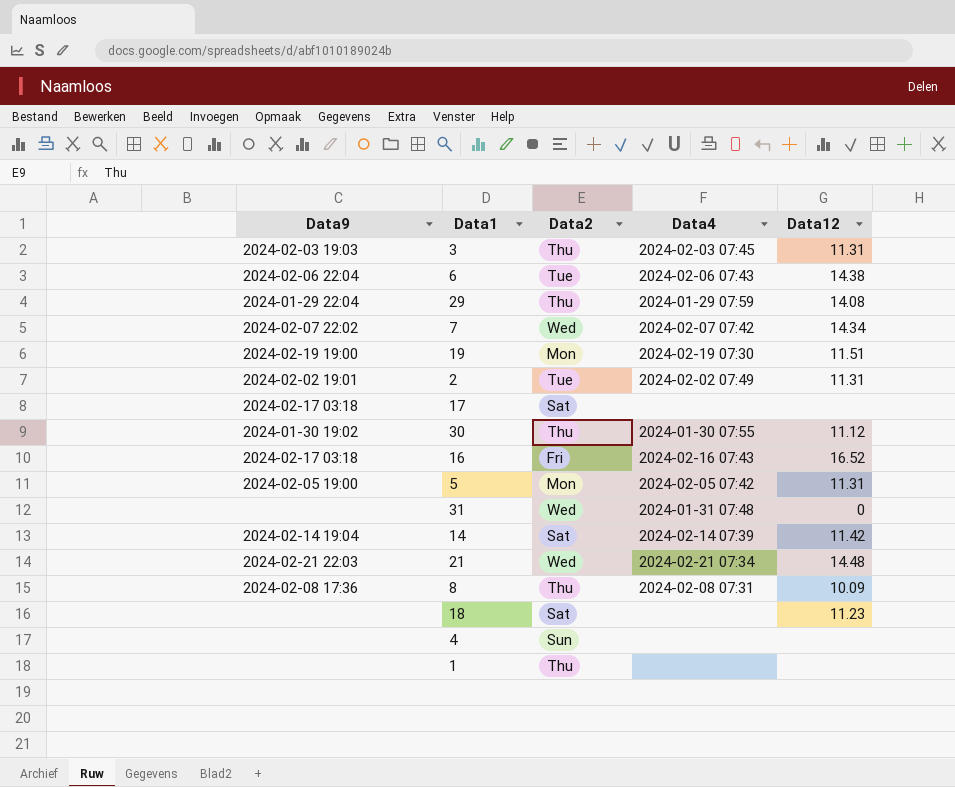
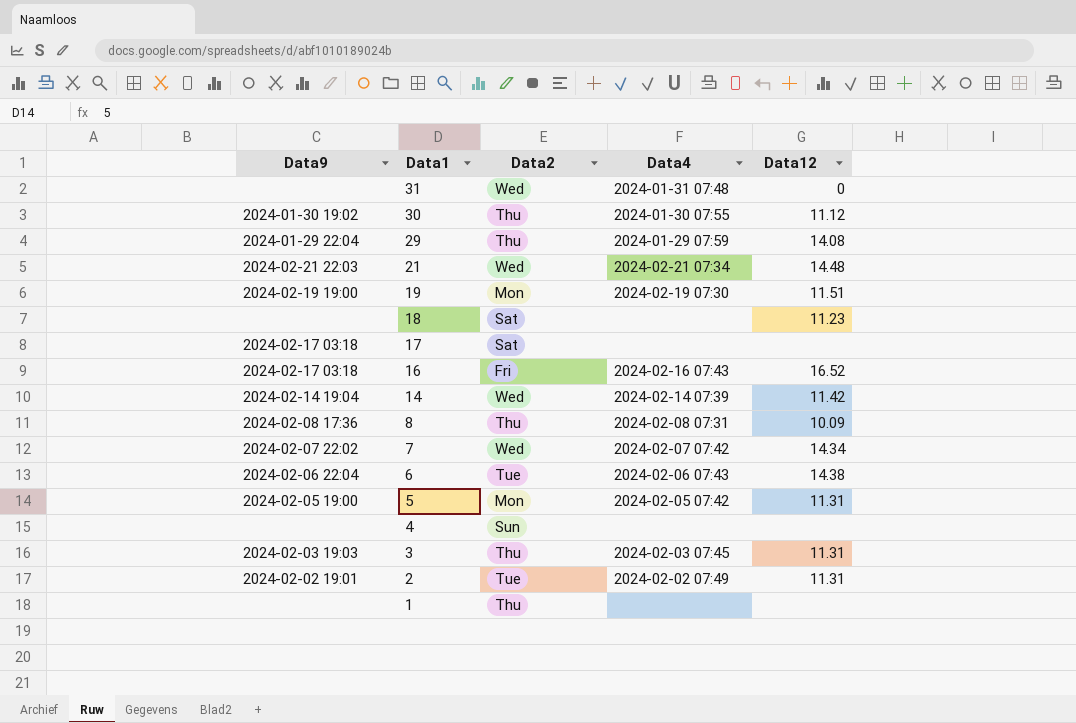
row order: none -> Data1 descending
14 | Data2: Sat -> Wed

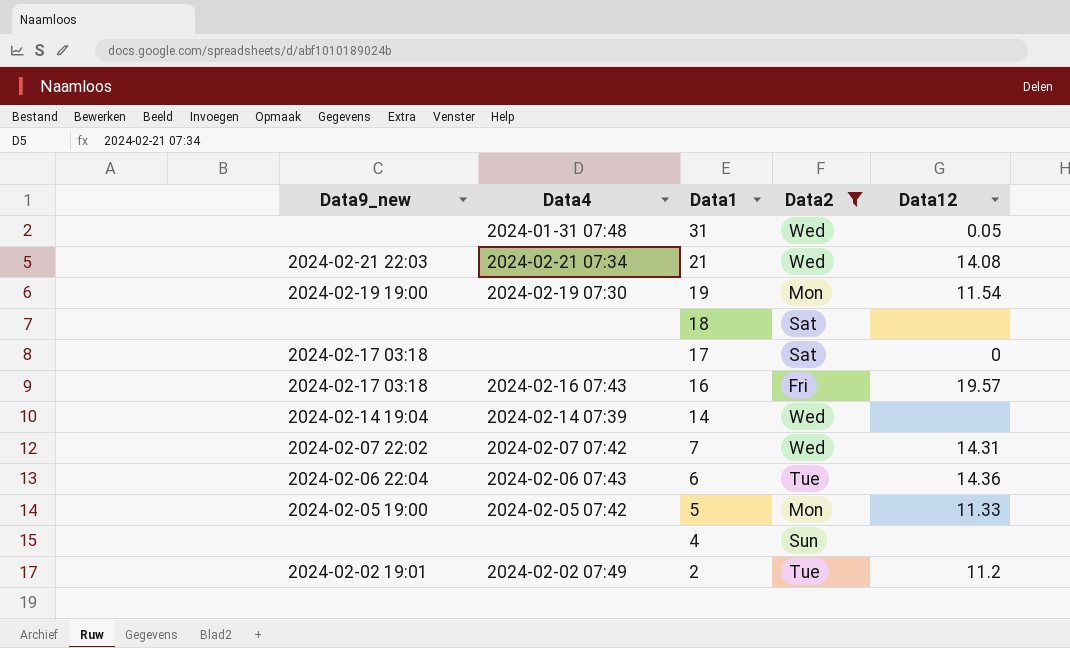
filter: none -> Data2 != Thu
column name: Data9 -> Data9_new
column Data4 | position: 4 -> 2
31 | Data12: 0 -> 0.05
21 | Data12: 14.48 -> 14.08
19 | Data12: 11.51 -> 11.54
18 | Data12: 11.23 -> none
17 | Data12: none -> 0
16 | Data12: 16.52 -> 19.57
14 | Data12: 11.42 -> none
7 | Data12: 14.34 -> 14.31
6 | Data12: 14.38 -> 14.36
5 | Data12: 11.31 -> 11.33
2 | Data12: 11.31 -> 11.2

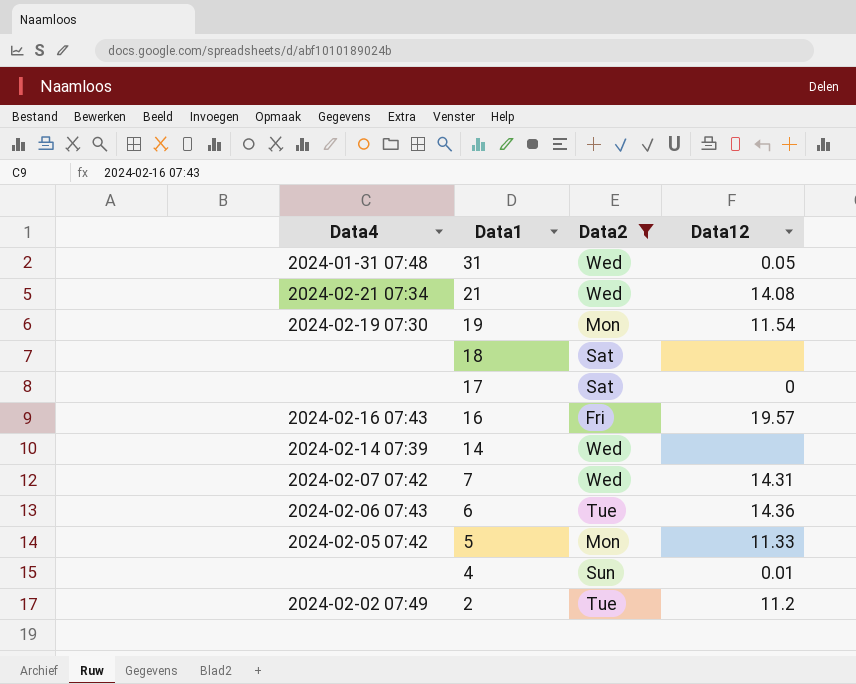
column Data9_new | position: 1 -> none
4 | Data12: none -> 0.01

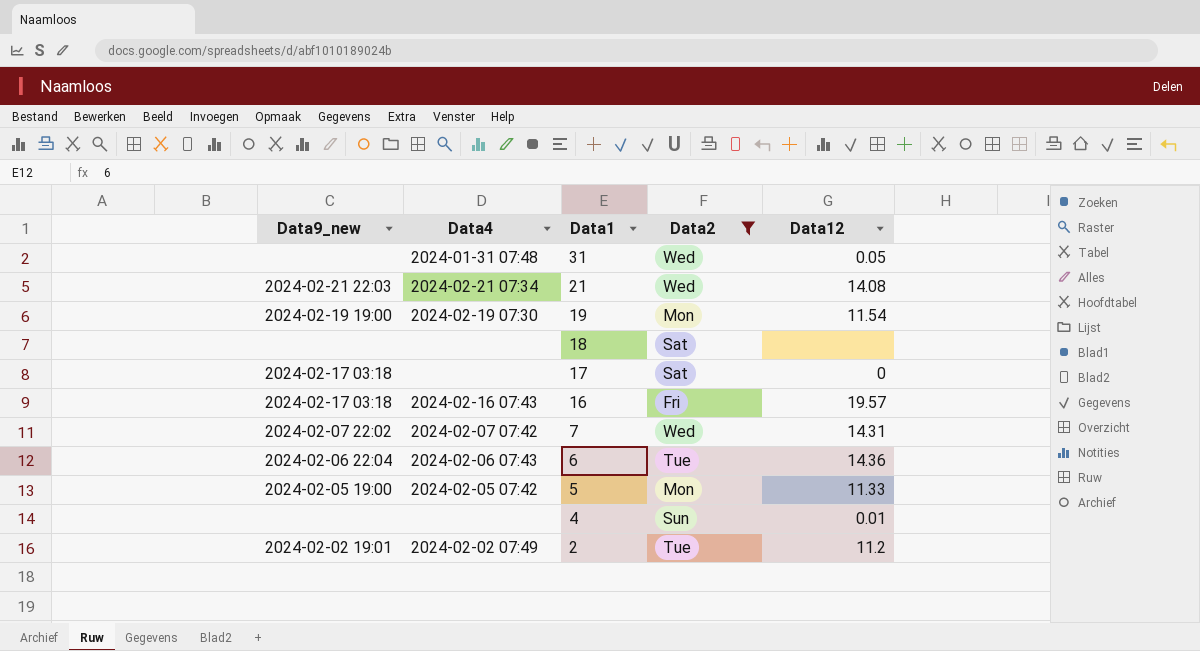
column Data9_new | position: none -> 1
row 14: 2024-02-14 07:39 | Wed | none -> none

